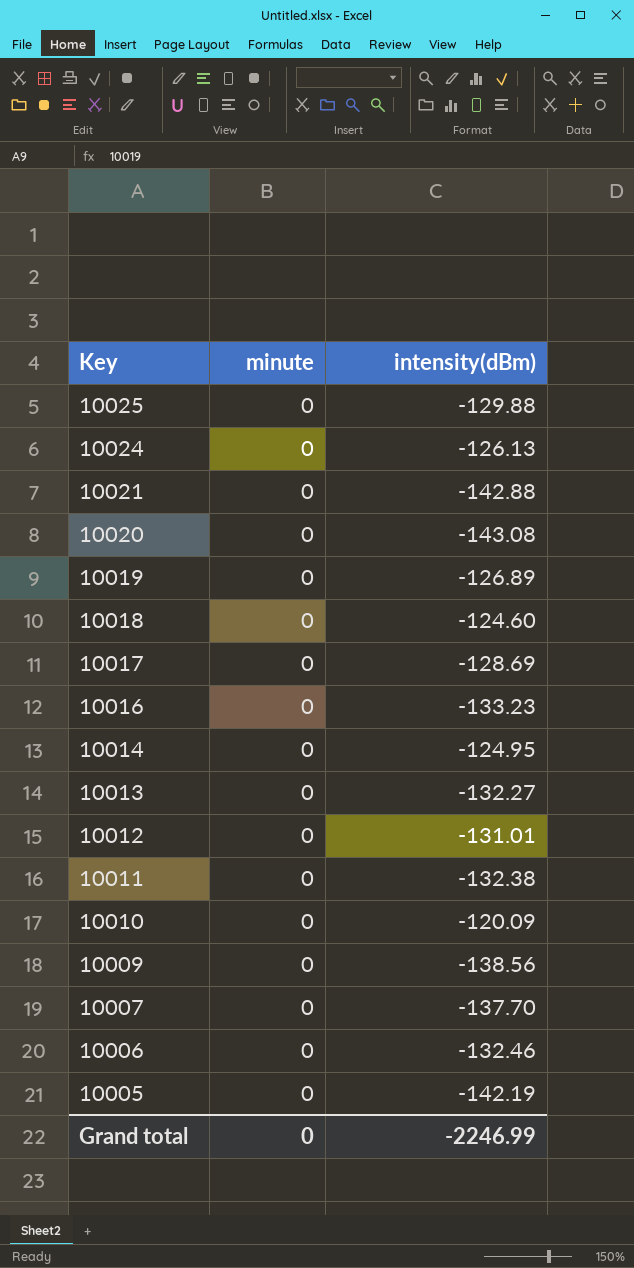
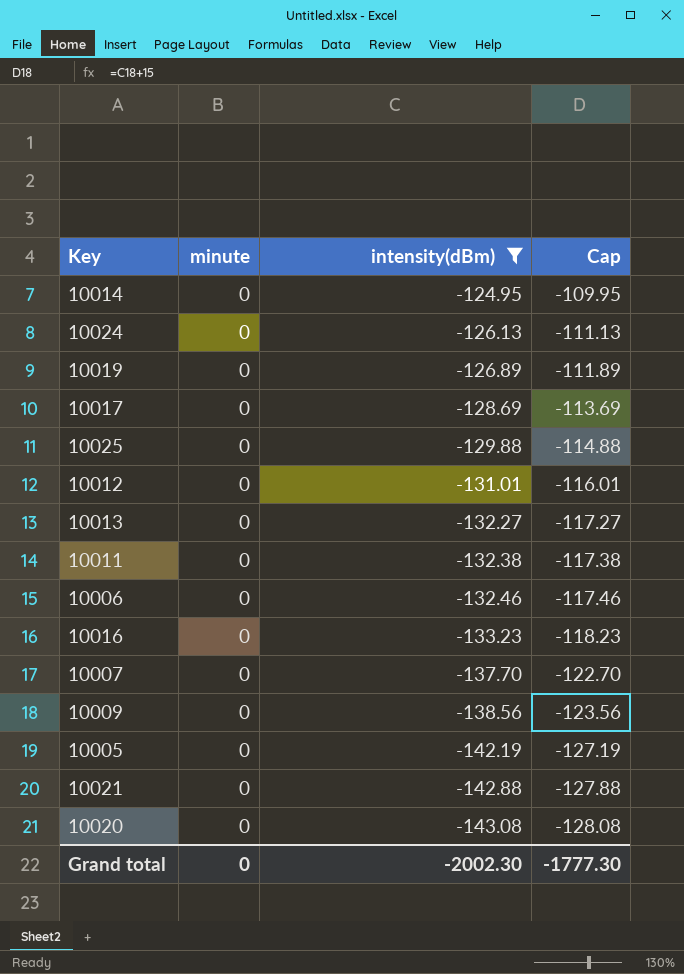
filter: none -> intensity(dBm) <= -124.95
row order: Key descending -> intensity(dBm) descending
column Cap | formula: none -> [intensity(dBm)] + 15
Grand total | intensity(dBm): -2246.99 -> -2002.30

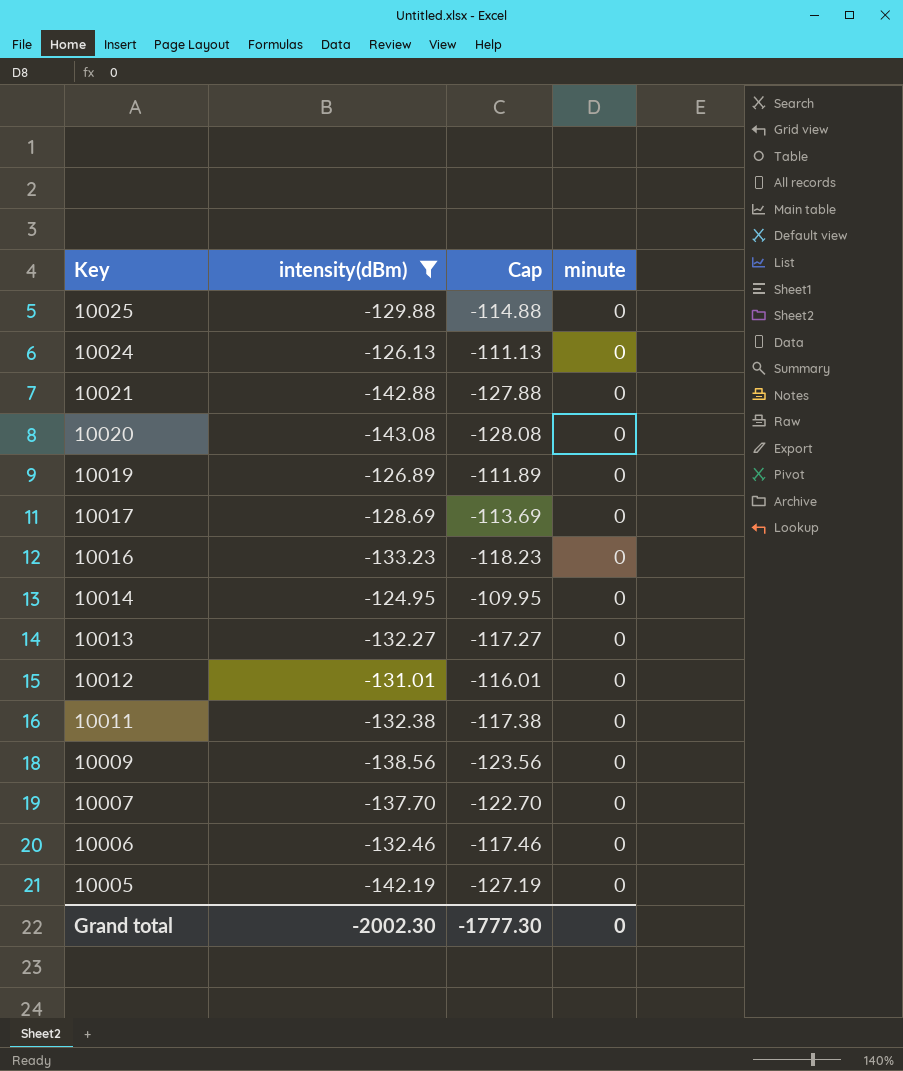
row order: intensity(dBm) descending -> Key descending
column minute | position: 2 -> 4

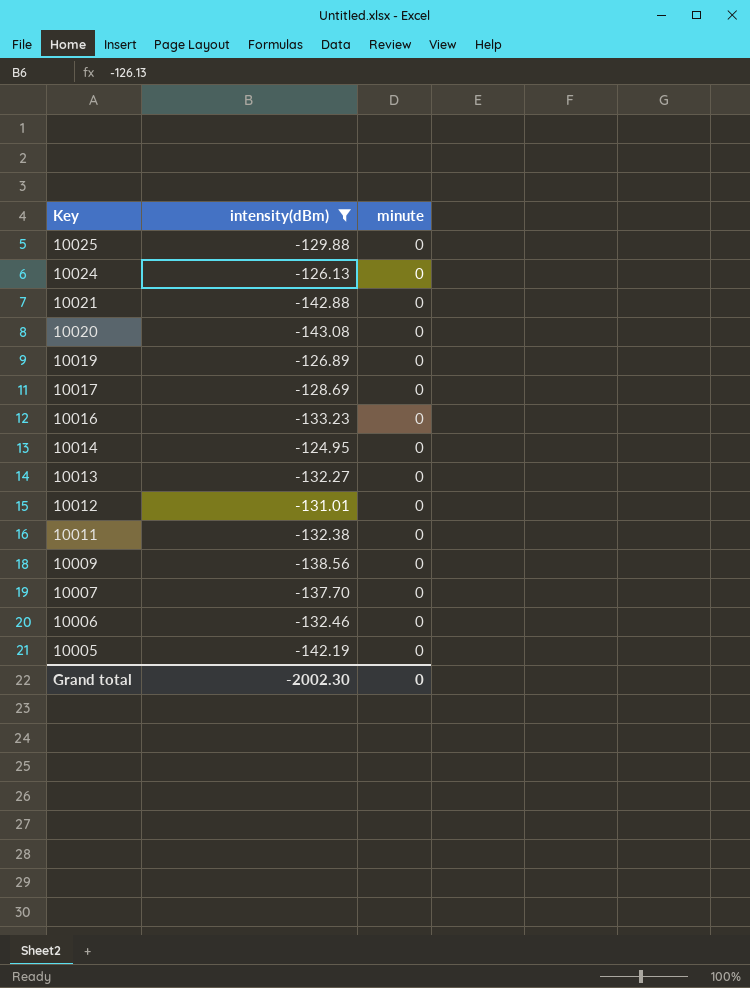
column Cap | formula: [intensity(dBm)] + 15 -> none

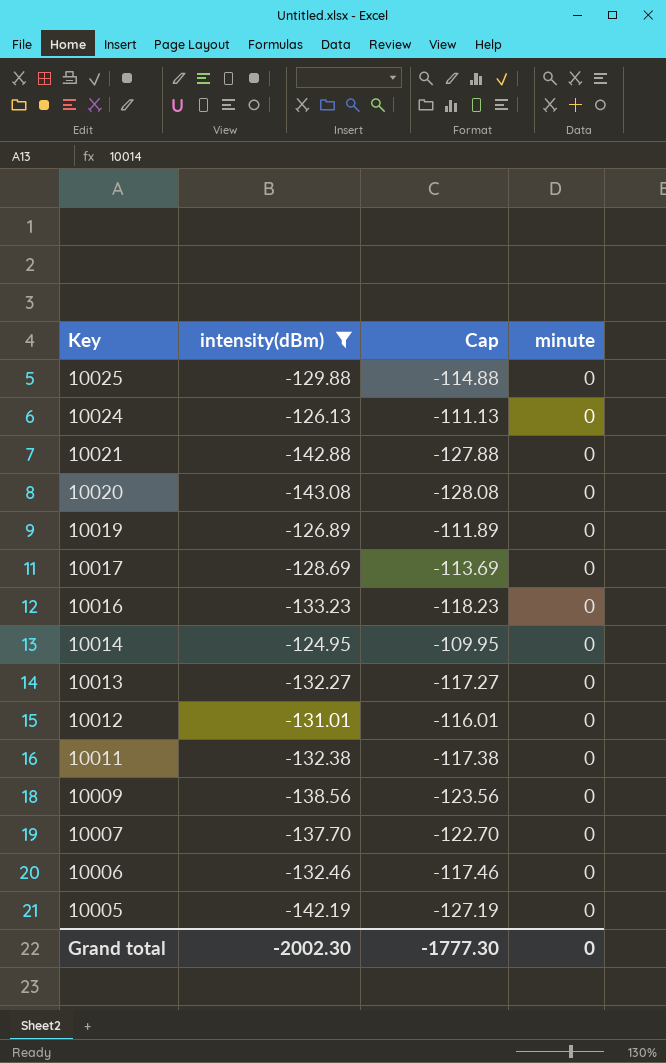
column Cap | formula: none -> [intensity(dBm)] + 15

